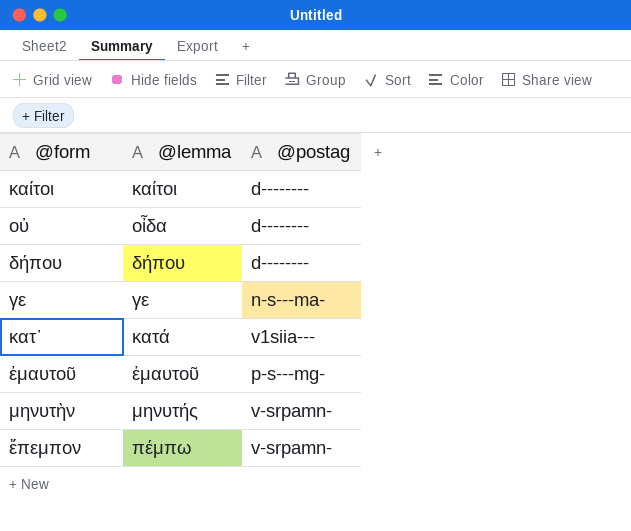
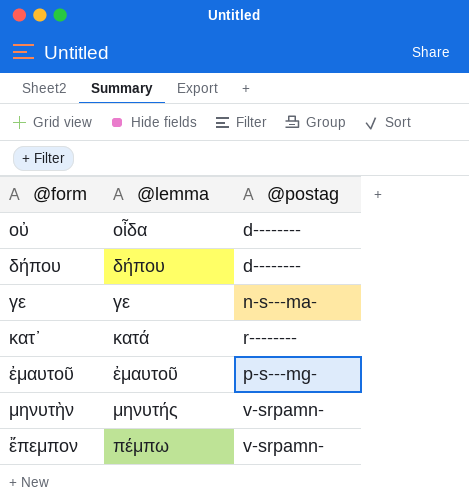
row καίτοι: καίτοι | d-------- -> none
κατ᾽ | @postag: v1siia--- -> r--------

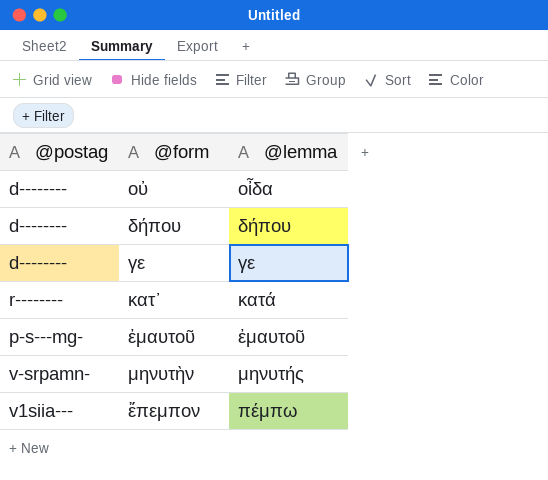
column @postag | position: 3 -> 1
γε | @postag: n-s---ma- -> d--------
ἔπεμπον | @postag: v-srpamn- -> v1siia---

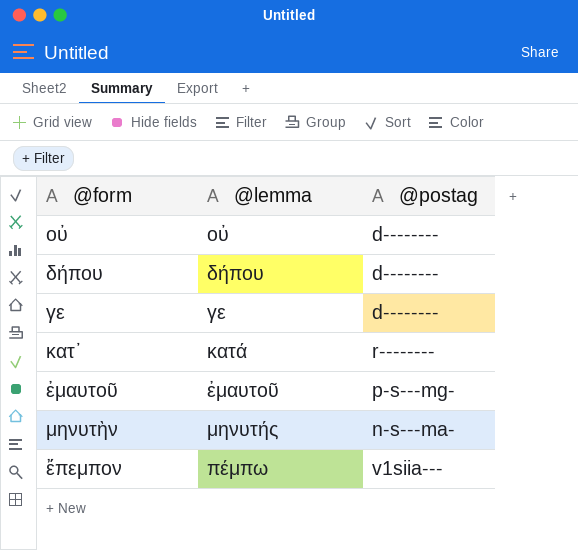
column @postag | position: 1 -> 3
οὐ | @lemma: οἶδα -> οὐ
μηνυτὴν | @postag: v-srpamn- -> n-s---ma-

